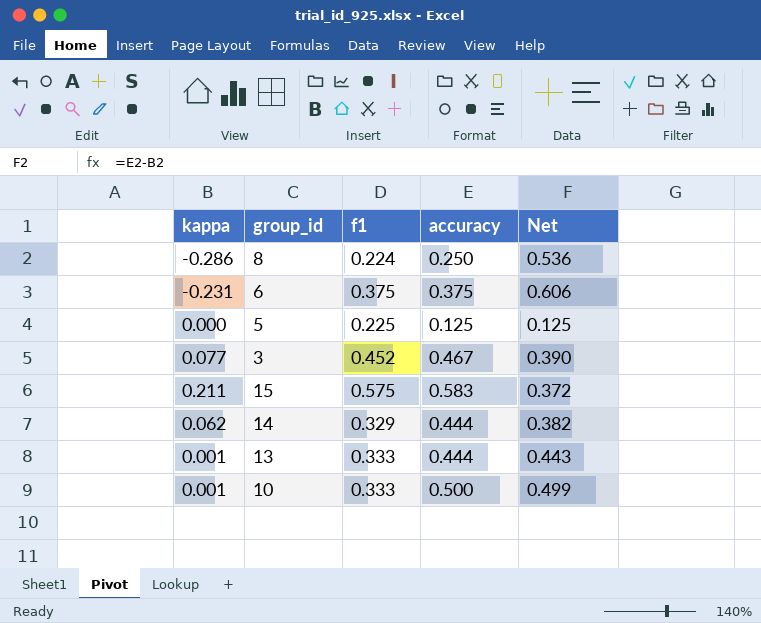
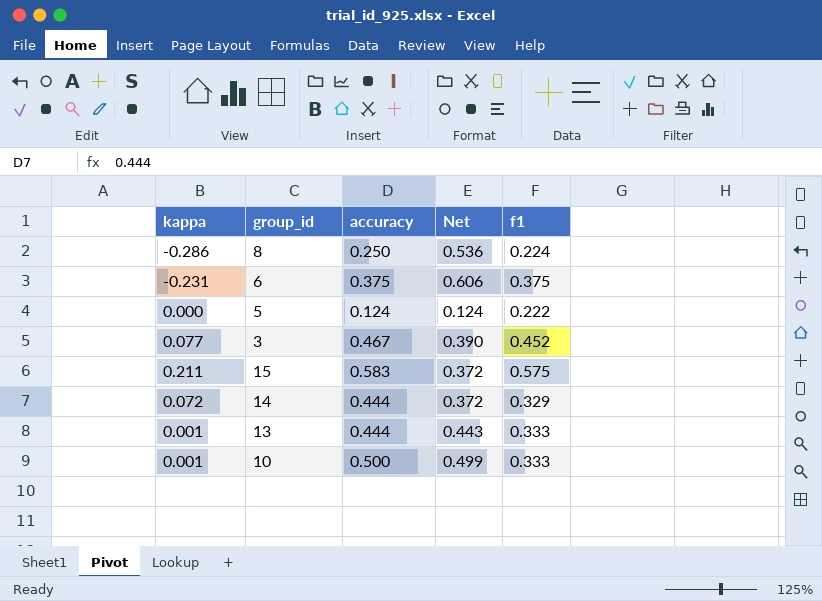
column f1 | position: 3 -> 5
5 | accuracy: 0.125 -> 0.124
5 | Net: 0.125 -> 0.124
5 | f1: 0.225 -> 0.222
14 | kappa: 0.062 -> 0.072
14 | Net: 0.382 -> 0.372

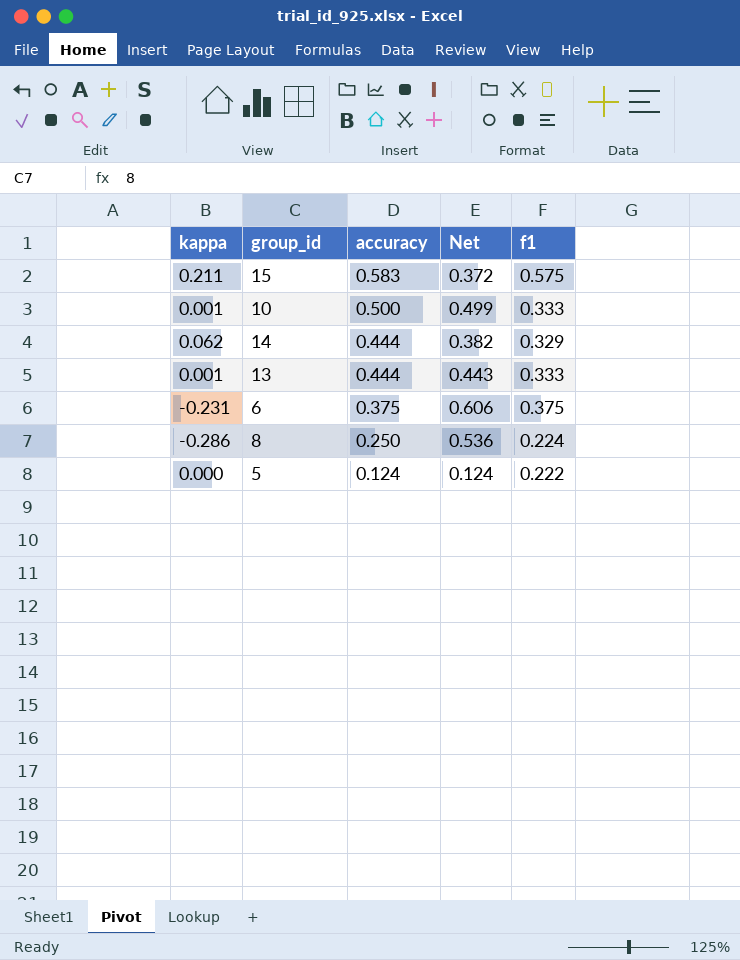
row order: none -> accuracy descending
row 3: 0.077 | 0.467 | 0.390 | 0.452 -> none
14 | kappa: 0.072 -> 0.062
14 | Net: 0.372 -> 0.382

